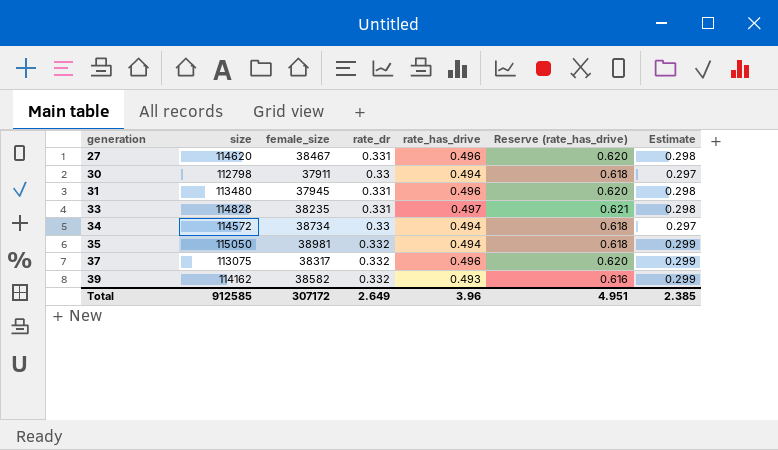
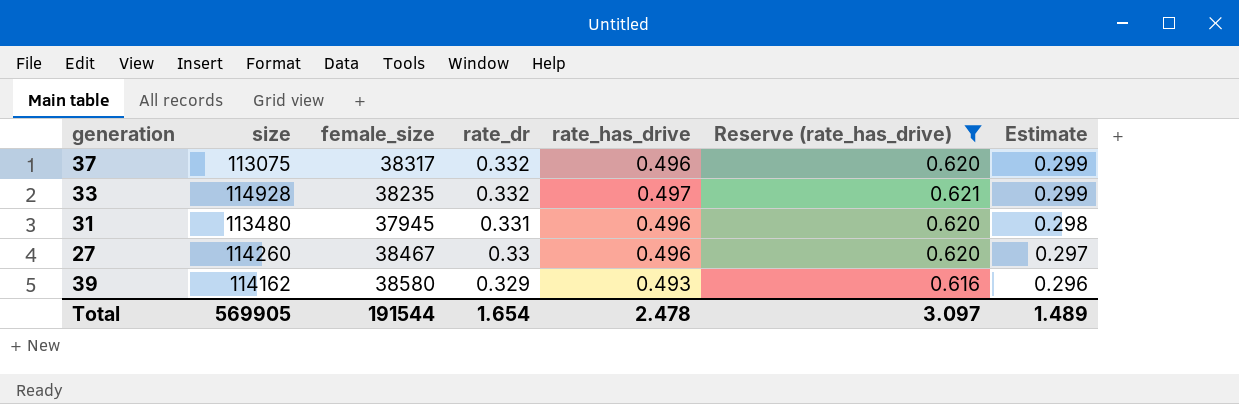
filter: none -> Reserve (rate_has_drive) != 0.618
row order: generation ascending -> rate_dr descending
33 | size: 114828 -> 114928
33 | rate_dr: 0.331 -> 0.332
33 | Estimate: 0.298 -> 0.299
27 | size: 114620 -> 114260
27 | rate_dr: 0.331 -> 0.33
27 | Estimate: 0.298 -> 0.297
39 | female_size: 38582 -> 38580
39 | rate_dr: 0.332 -> 0.329
39 | Estimate: 0.299 -> 0.296
Total | size: 912585 -> 569905
Total | female_size: 307172 -> 191544
Total | rate_dr: 2.649 -> 1.654
Total | rate_has_drive: 3.96 -> 2.478
Total | Reserve (rate_has_drive): 4.951 -> 3.097
Total | Estimate: 2.385 -> 1.489

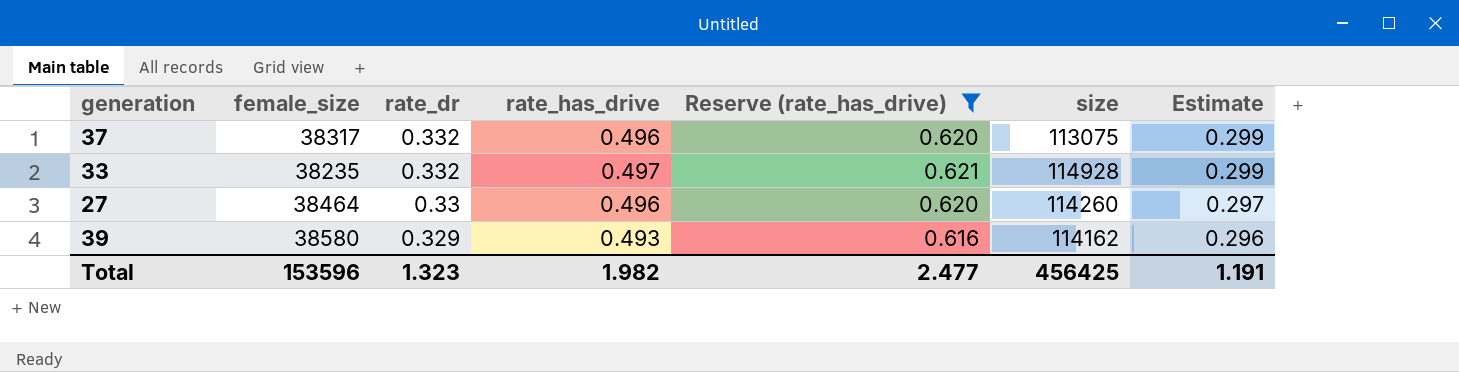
column size | position: 2 -> 6
row 31: 113480 | 37945 | 0.331 | 0.496 | 0.620 | 0.298 -> none
27 | female_size: 38467 -> 38464
Total | female_size: 191544 -> 153596
Total | rate_dr: 1.654 -> 1.323
Total | rate_has_drive: 2.478 -> 1.982
Total | Reserve (rate_has_drive): 3.097 -> 2.477
Total | size: 569905 -> 456425
Total | Estimate: 1.489 -> 1.191

